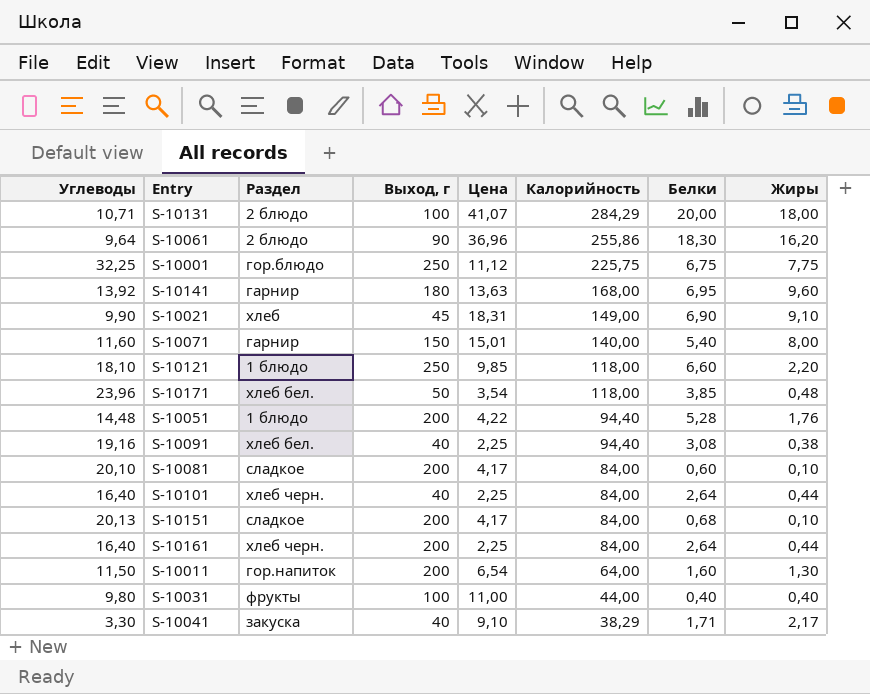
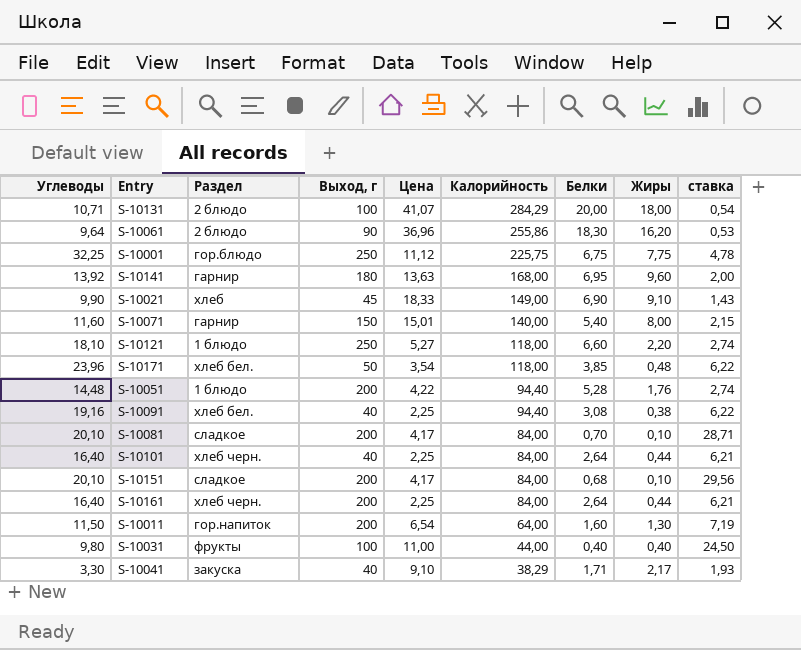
column ставка | formula: none -> [Углеводы] / [Белки]
S-10021 | Цена: 18,31 -> 18,33
S-10121 | Цена: 9,85 -> 5,27
S-10081 | Белки: 0,60 -> 0,70
S-10151 | Углеводы: 20,13 -> 20,10

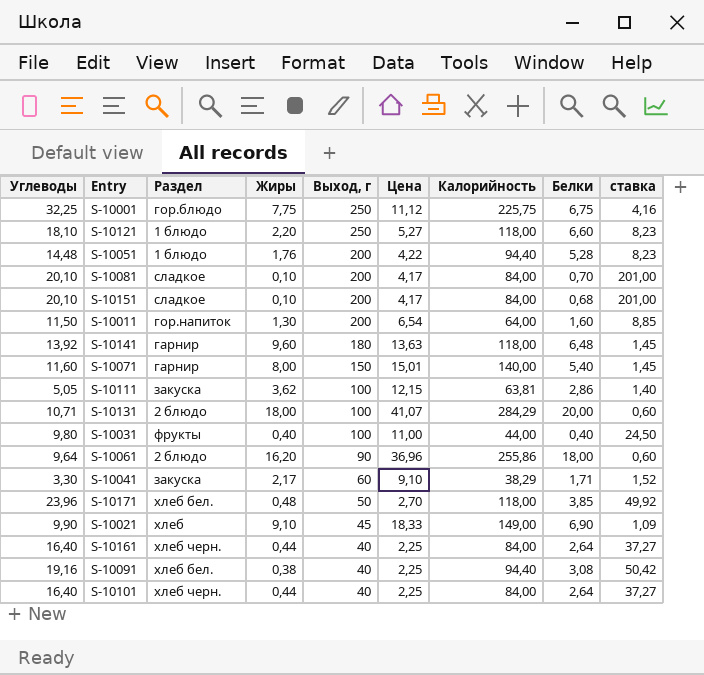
row order: Калорийность descending -> Выход, г descending
column Жиры | position: 8 -> 4
column ставка | formula: [Углеводы] / [Белки] -> [Углеводы] / [Жиры]
S-10141 | Калорийность: 168,00 -> 118,00
S-10141 | Белки: 6,95 -> 6,48
row S-10111: none -> 5,05 | закуска | 3,62 | 100 | 12,15 | 63,81 | 2,86 | 1,40
S-10061 | Белки: 18,30 -> 18,00
S-10041 | Выход, г: 40 -> 60
S-10171 | Цена: 3,54 -> 2,70
S-10161 | Выход, г: 200 -> 40

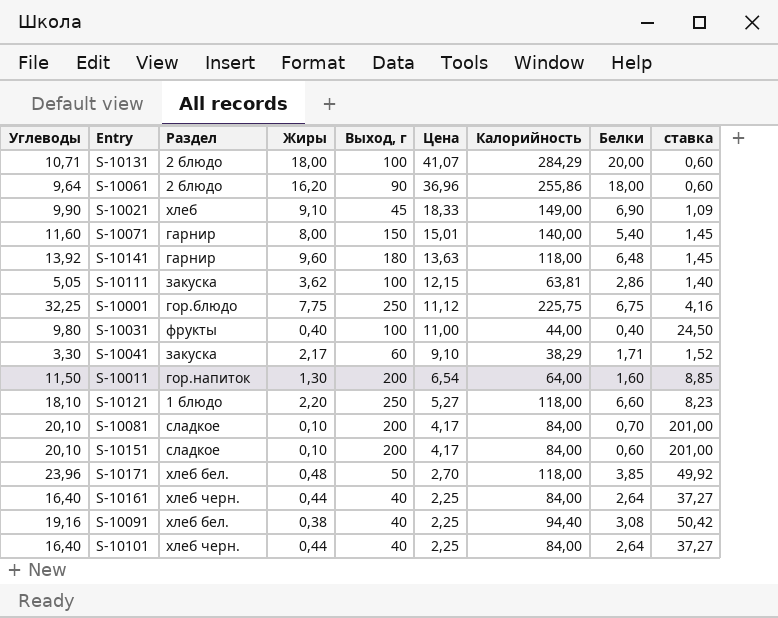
row order: Выход, г descending -> Цена descending
row S-10051: 14,48 | 1 блюдо | 1,76 | 200 | 4,22 | 94,40 | 5,28 | 8,23 -> none
S-10151 | Белки: 0,68 -> 0,60

